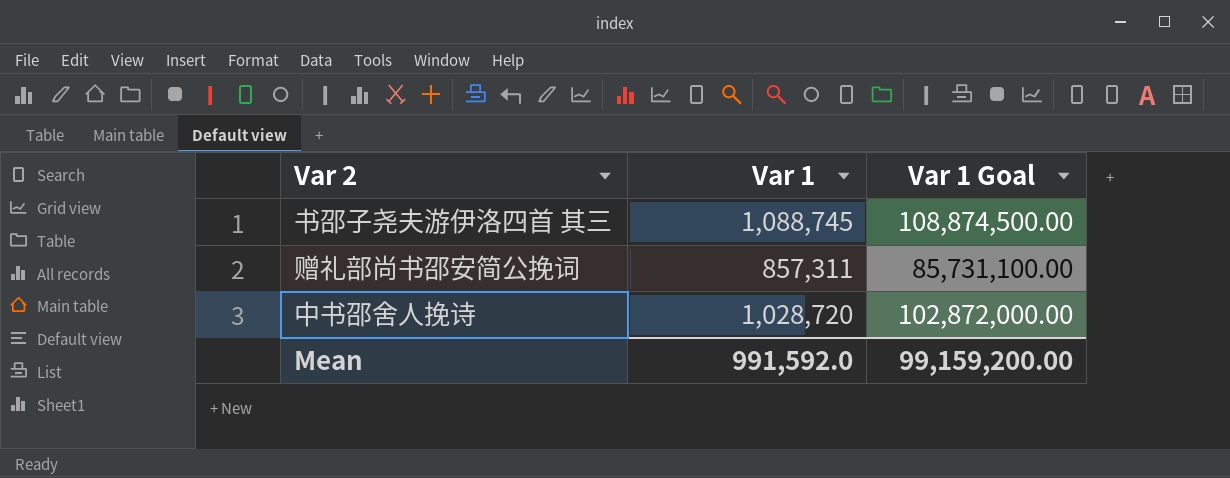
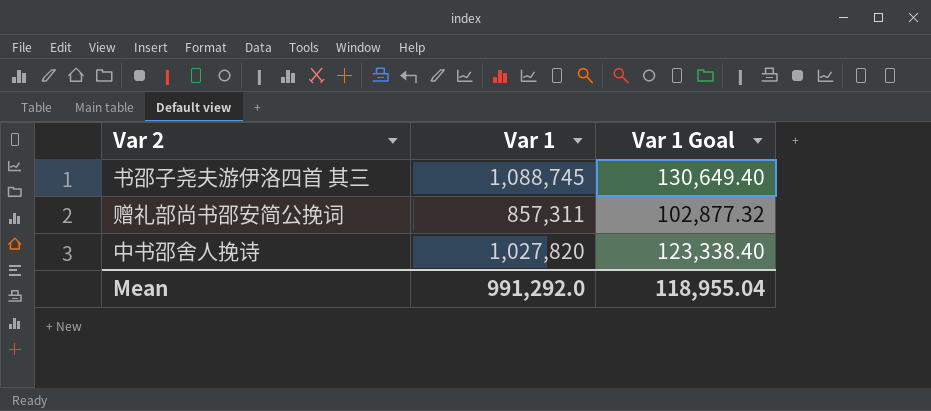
column Var 1 Goal | formula: [Var 1] * 100 -> [Var 1] * 0.12
中书邵舍人挽诗 | Var 1: 1,028,720 -> 1,027,820
Mean | Var 1: 991,592.0 -> 991,292.0
Mean | Var 1 Goal: 99,159,200.00 -> 118,955.04

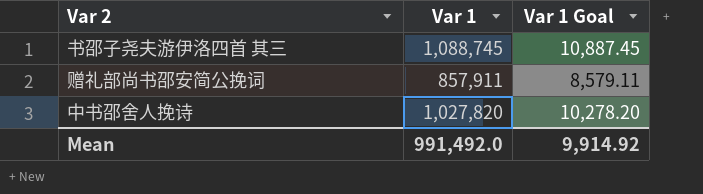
column Var 1 Goal | formula: [Var 1] * 0.12 -> [Var 1] * 0.01
赠礼部尚书邵安简公挽词 | Var 1: 857,311 -> 857,911
Mean | Var 1: 991,292.0 -> 991,492.0
Mean | Var 1 Goal: 118,955.04 -> 9,914.92

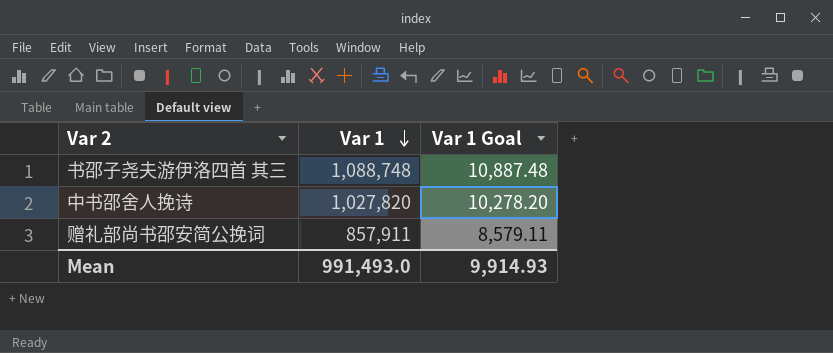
row order: none -> Var 1 descending
书邵子尧夫游伊洛四首 其三 | Var 1: 1,088,745 -> 1,088,748
书邵子尧夫游伊洛四首 其三 | Var 1 Goal: 10,887.45 -> 10,887.48
Mean | Var 1: 991,492.0 -> 991,493.0
Mean | Var 1 Goal: 9,914.92 -> 9,914.93

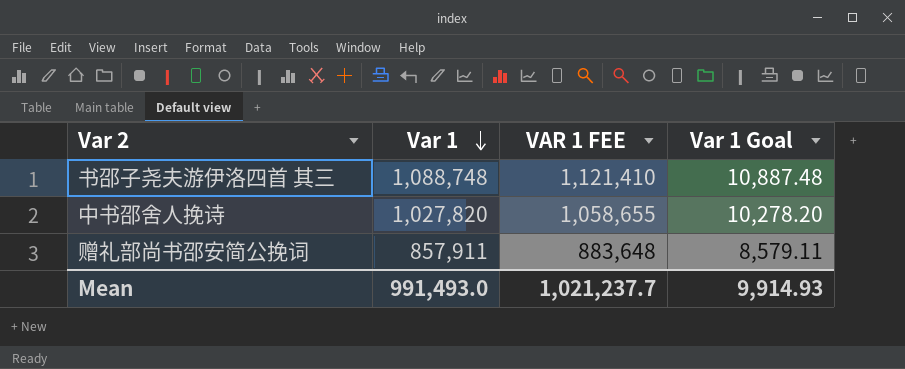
column VAR 1 FEE | formula: none -> [Var 1] * 1.03

